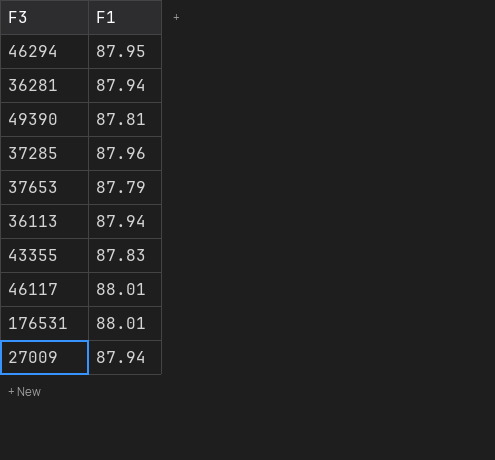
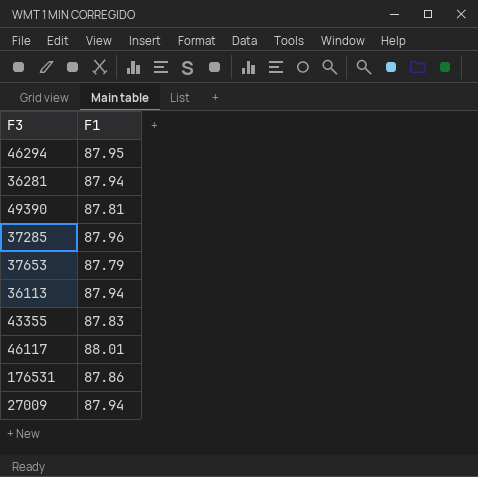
176531 | F1: 88.01 -> 87.86

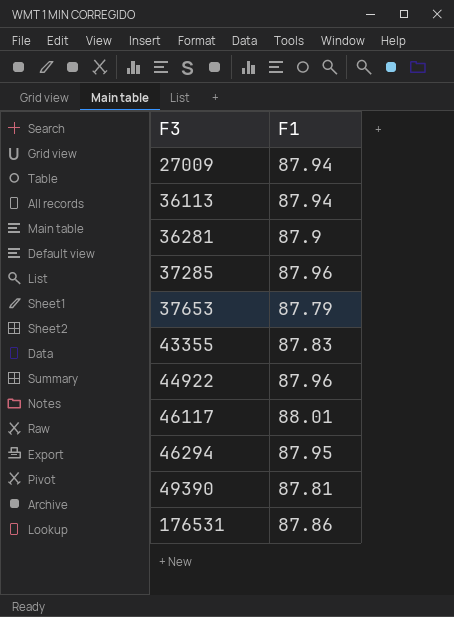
row order: none -> F3 ascending
36281 | F1: 87.94 -> 87.9
row 44922: none -> 87.96

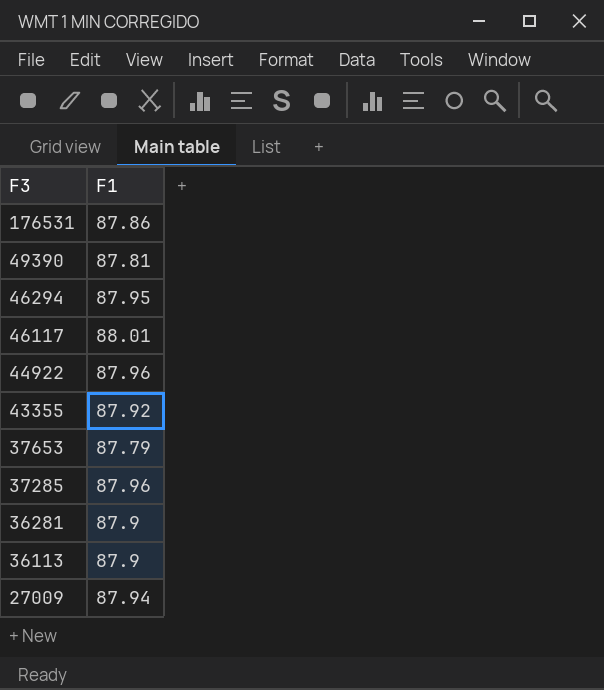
row order: F3 ascending -> F3 descending
43355 | F1: 87.83 -> 87.92
36113 | F1: 87.94 -> 87.9

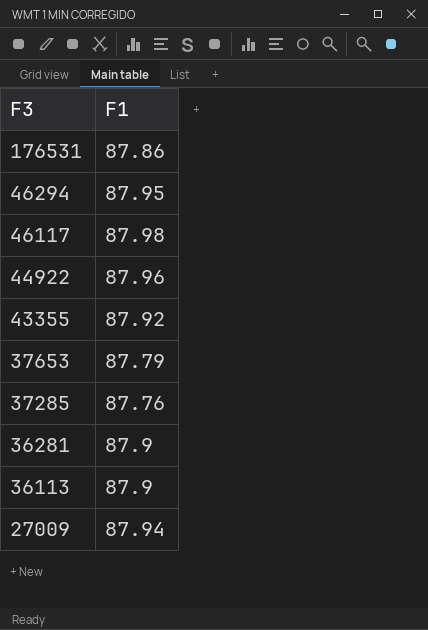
row 49390: 87.81 -> none
46117 | F1: 88.01 -> 87.98
37285 | F1: 87.96 -> 87.76

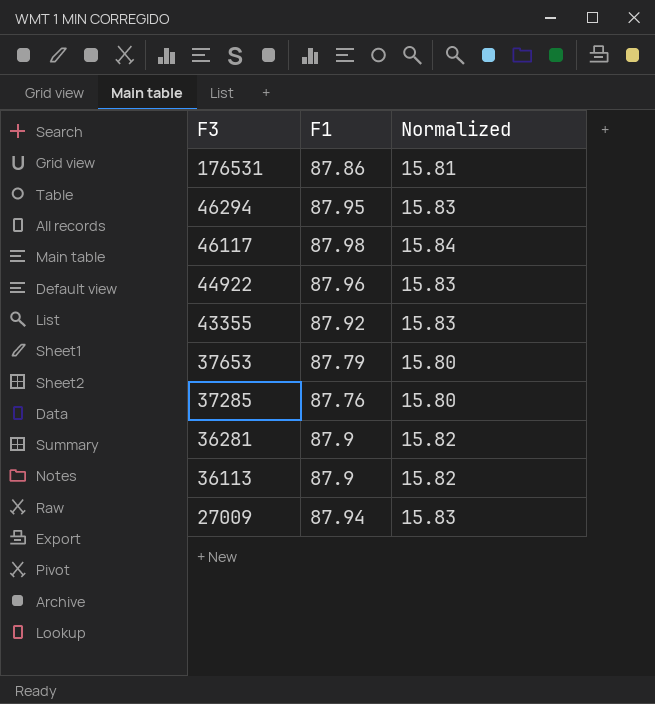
column Normalized | formula: none -> [F1] * 0.18

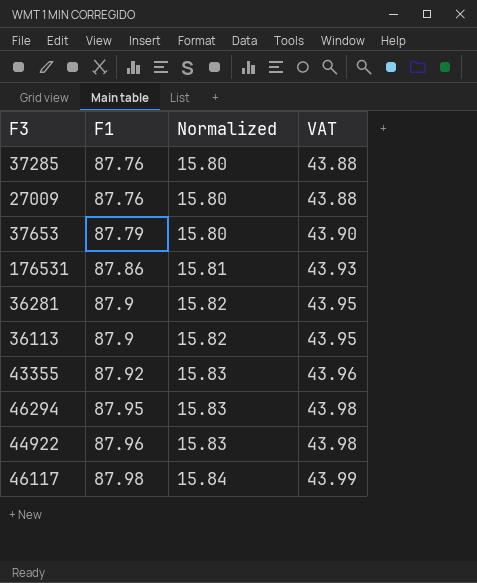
row order: F3 descending -> F1 ascending
column VAT | formula: none -> [F1] * 0.5
27009 | F1: 87.94 -> 87.76
27009 | Normalized: 15.83 -> 15.80

